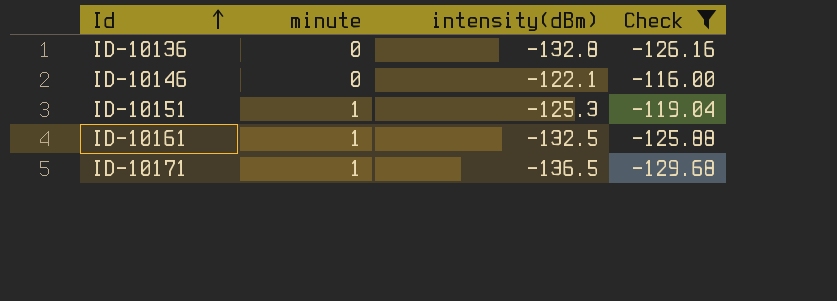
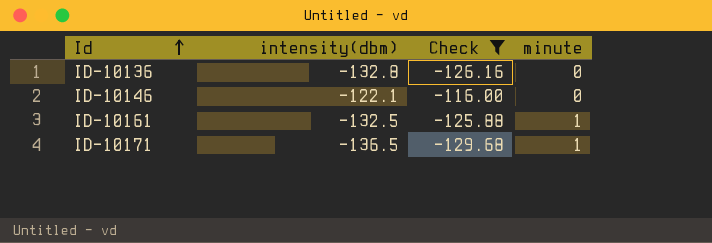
column name: intensity(dBm) -> intensity(dbm)
column minute | position: 2 -> 4
row ID-10151: 1 | -125.3 | -119.04 -> none

